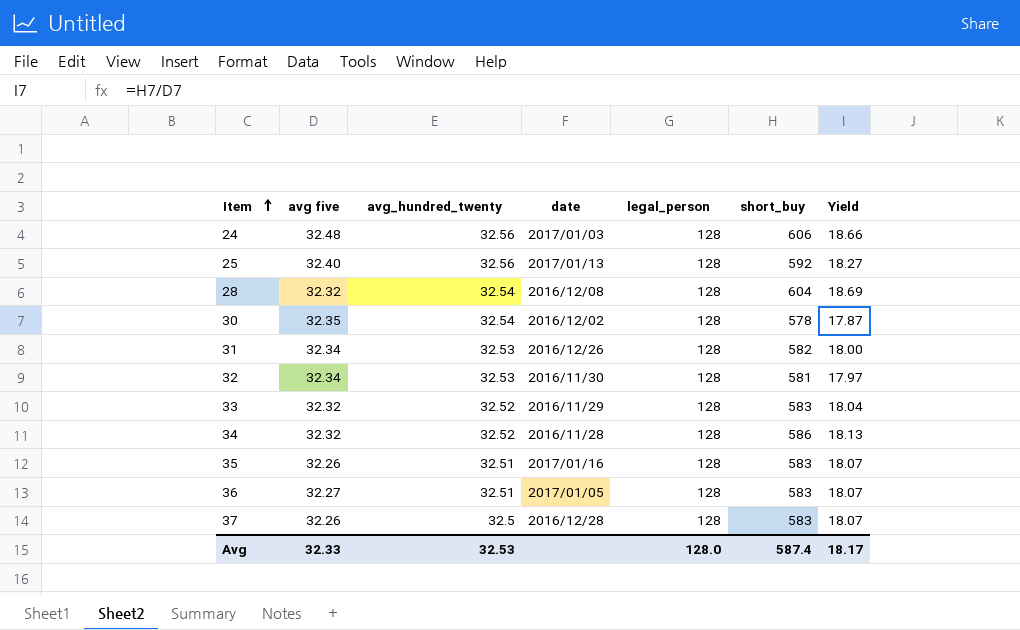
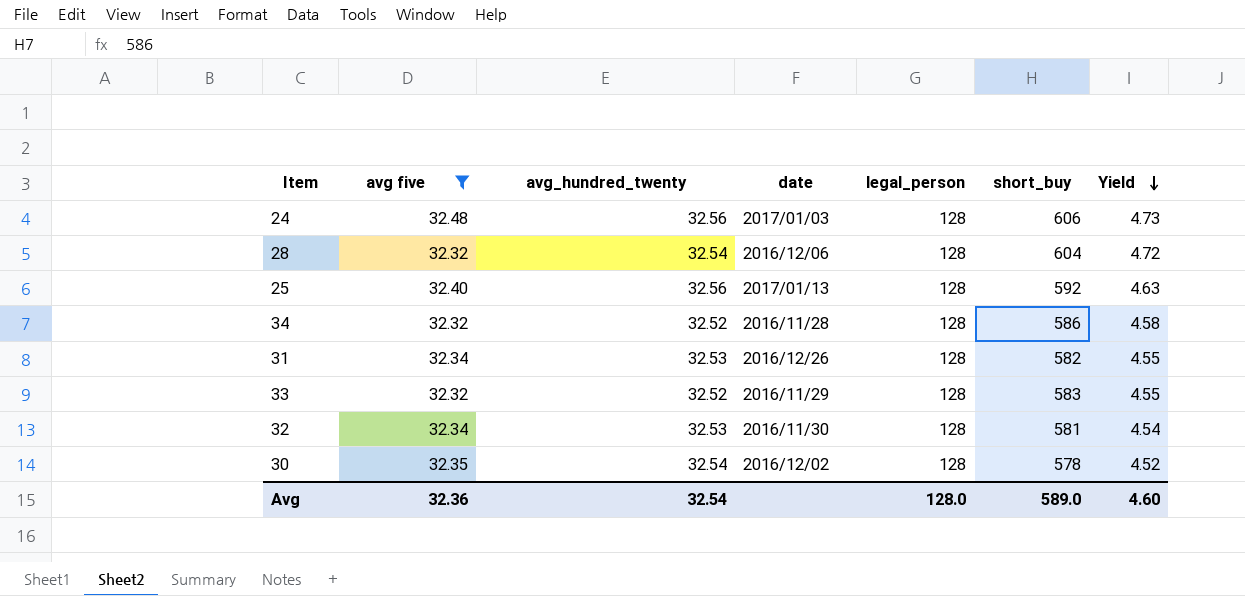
filter: none -> avg five >= 32.32
row order: Item ascending -> Yield descending
column Yield | formula: [short_buy] / [avg five] -> [short_buy] / [legal_person]
28 | date: 2016/12/08 -> 2016/12/06
Avg | avg five: 32.33 -> 32.36
Avg | avg_hundred_twenty: 32.53 -> 32.54
Avg | short_buy: 587.4 -> 589.0
Avg | Yield: 18.17 -> 4.60

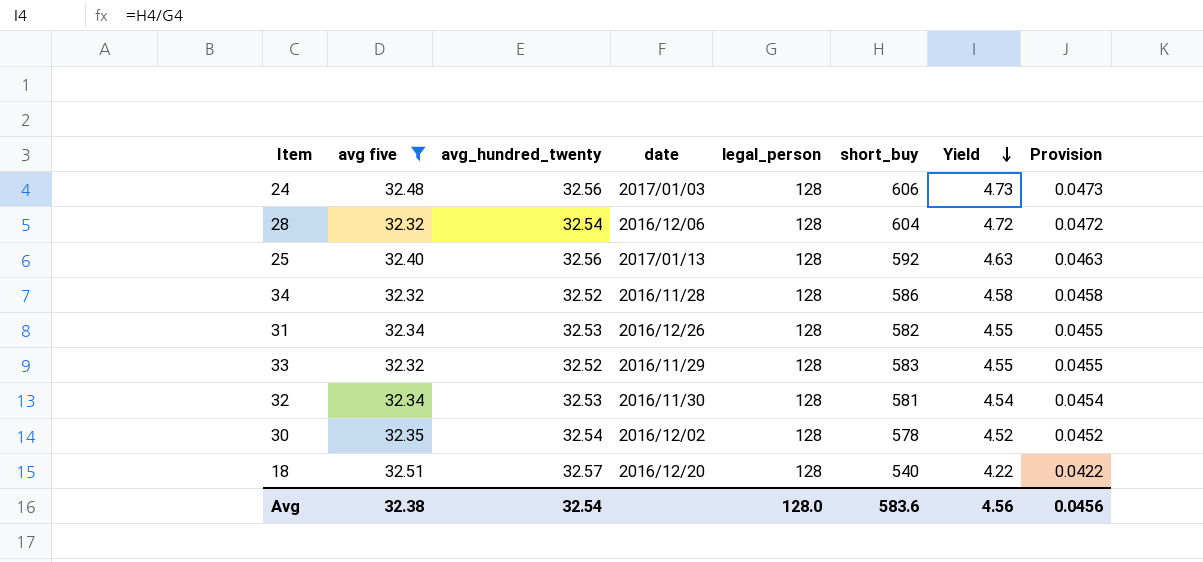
column Provision | formula: none -> [Yield] * 0.01
row 18: none -> 32.51 | 32.57 | 2016/12/20 | 128 | 540 | 4.22 | 0.0422
Avg | avg five: 32.36 -> 32.38
Avg | short_buy: 589.0 -> 583.6
Avg | Yield: 4.60 -> 4.56

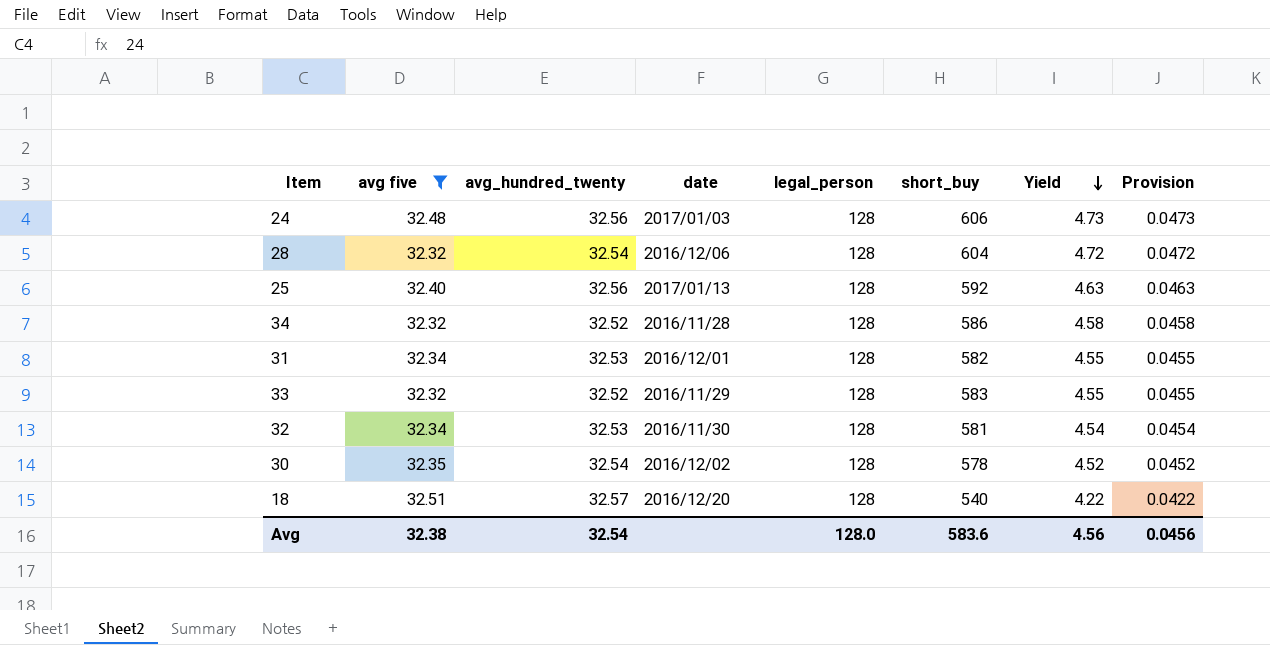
31 | date: 2016/12/26 -> 2016/12/01

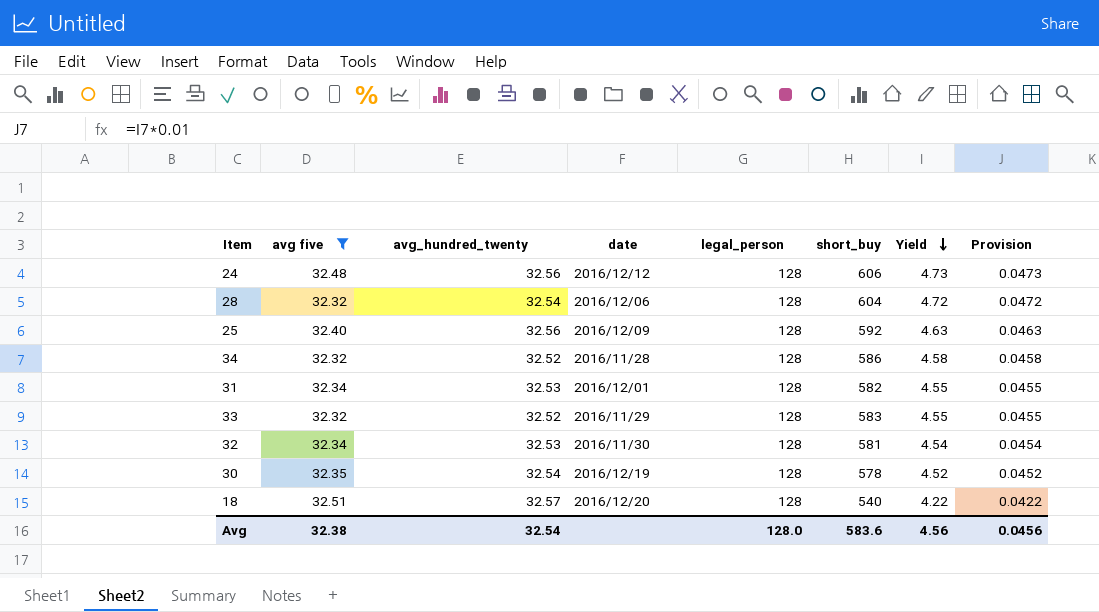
24 | date: 2017/01/03 -> 2016/12/12
25 | date: 2017/01/13 -> 2016/12/09
30 | date: 2016/12/02 -> 2016/12/19

